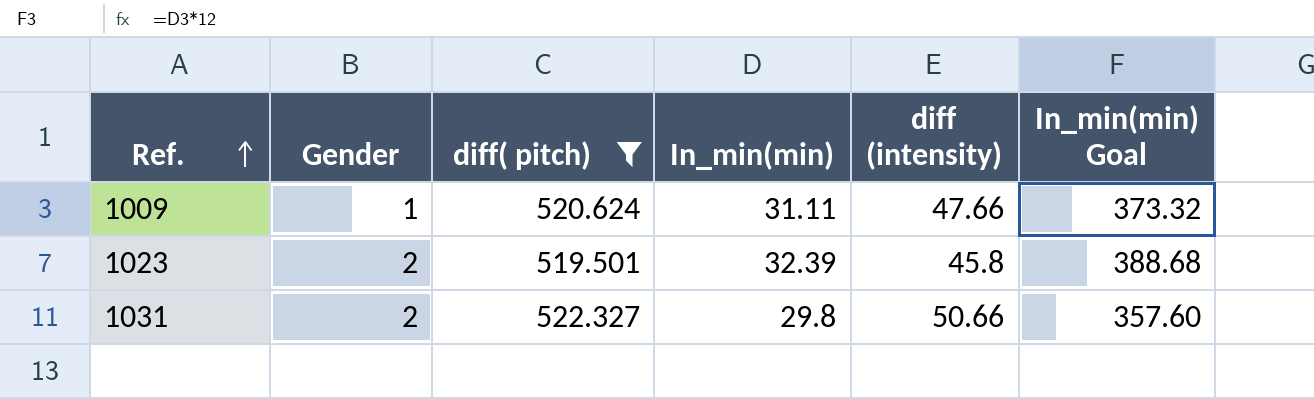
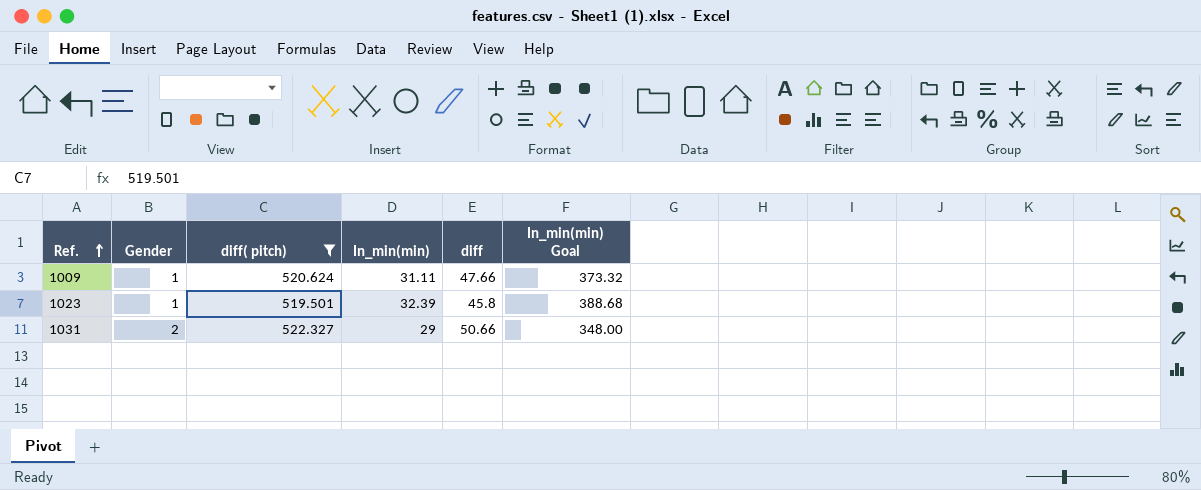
column name: diff (intensity) -> diff
1023 | Gender: 2 -> 1
1031 | In_min(min): 29.8 -> 29
1031 | In_min(min) Goal: 357.60 -> 348.00

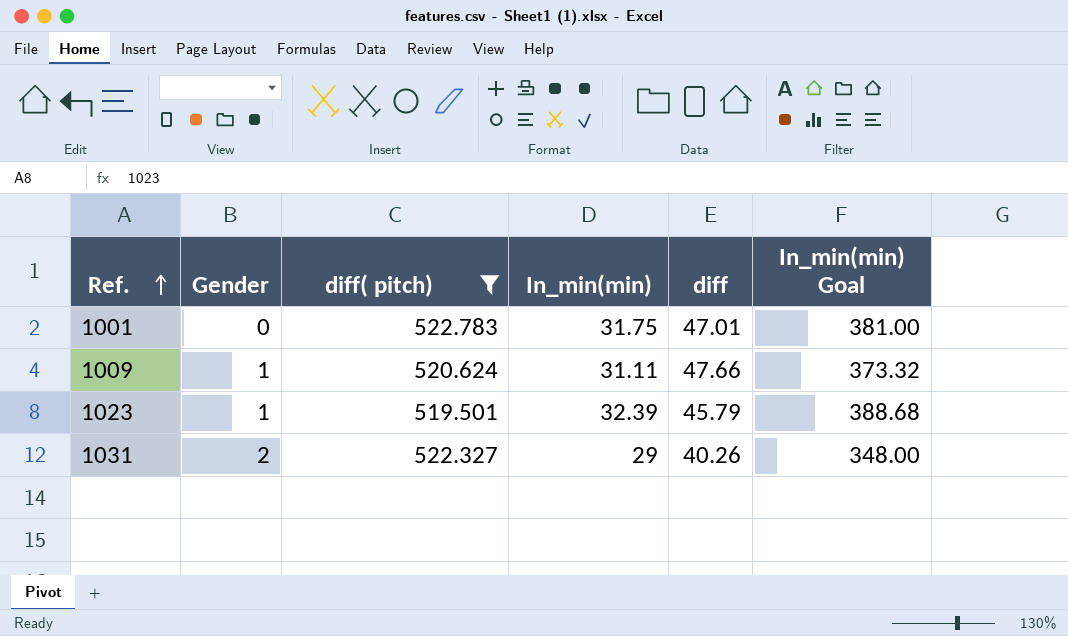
row 1001: none -> 0 | 522.783 | 31.75 | 47.01 | 381.00
1023 | diff: 45.8 -> 45.79
1031 | diff: 50.66 -> 40.26

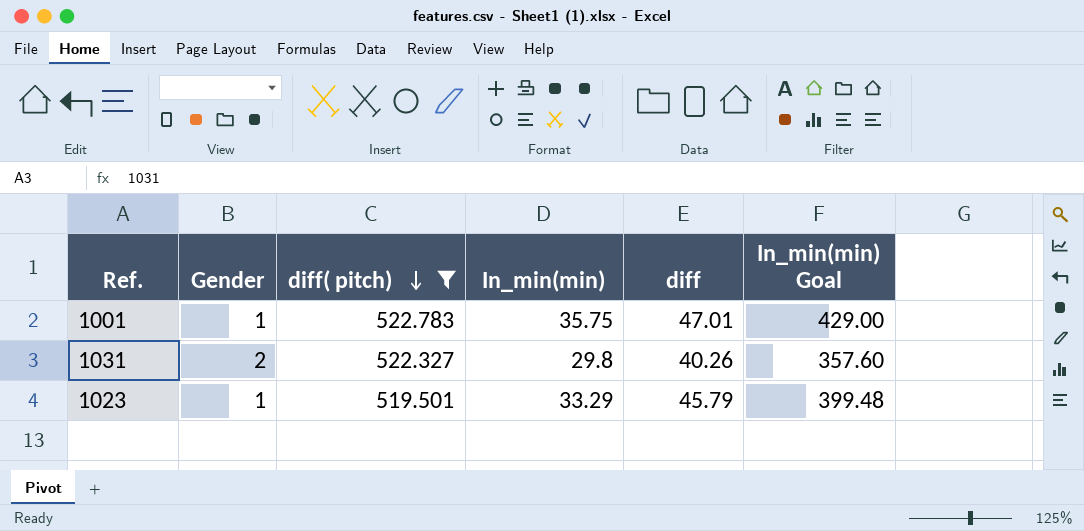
row order: Ref. ascending -> diff( pitch) descending
row 1009: 1 | 520.624 | 31.11 | 47.66 | 373.32 -> none
1001 | Gender: 0 -> 1
1001 | In_min(min): 31.75 -> 35.75
1001 | In_min(min) Goal: 381.00 -> 429.00
1031 | In_min(min): 29 -> 29.8
1031 | In_min(min) Goal: 348.00 -> 357.60
1023 | In_min(min): 32.39 -> 33.29
1023 | In_min(min) Goal: 388.68 -> 399.48

